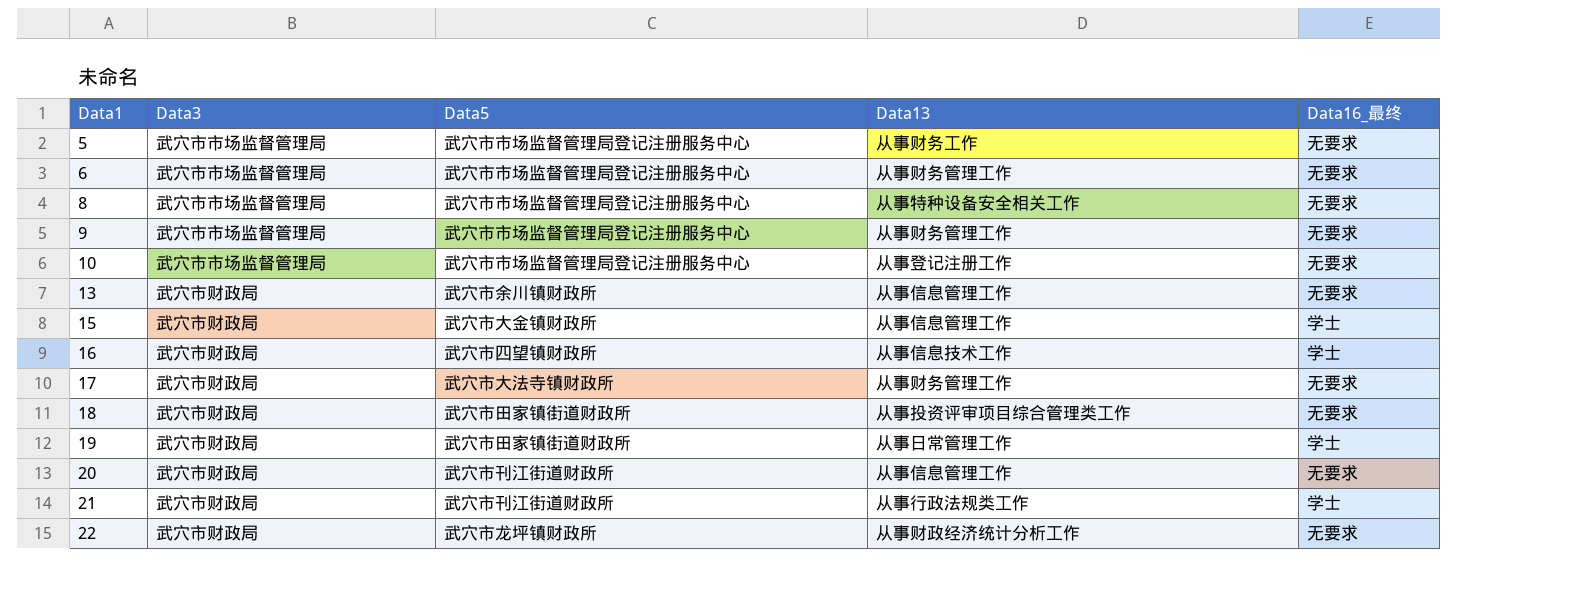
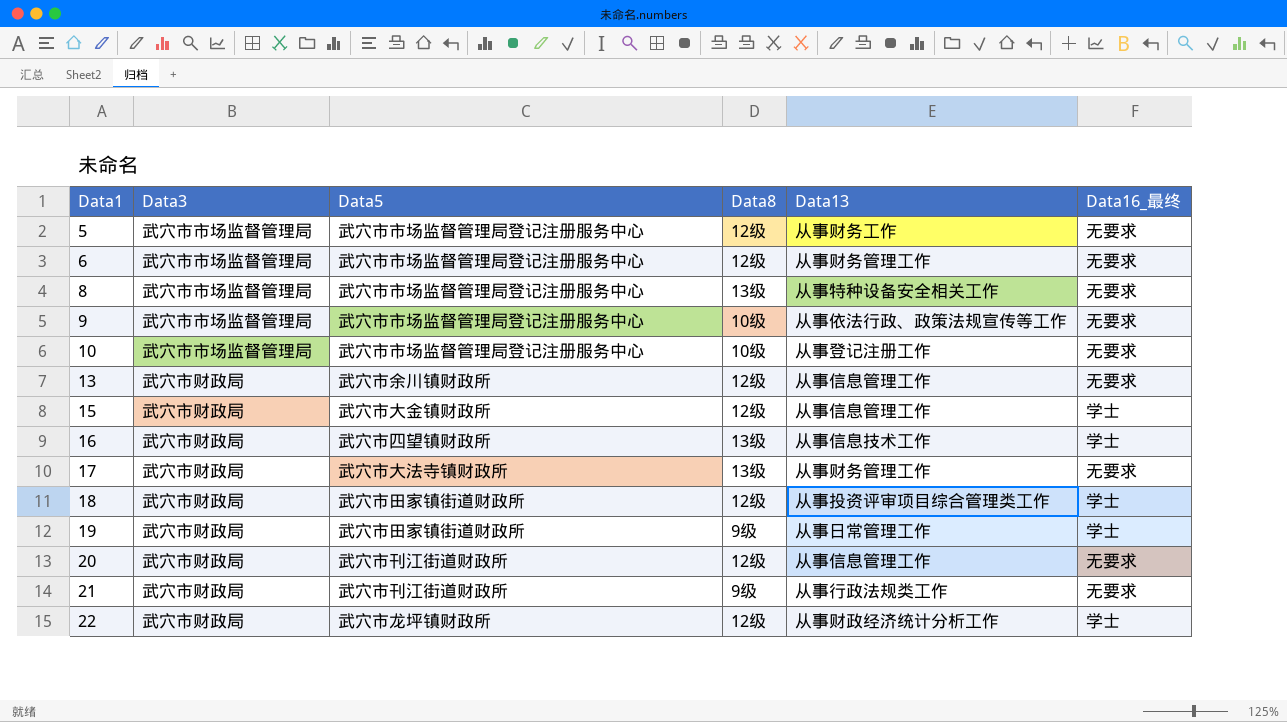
column Data8 | position: none -> 4
9 | Data13: 从事财务管理工作 -> 从事依法行政、政策法规宣传等工作
18 | Data16_最终: 无要求 -> 学士
21 | Data16_最终: 学士 -> 无要求
22 | Data16_最终: 无要求 -> 学士

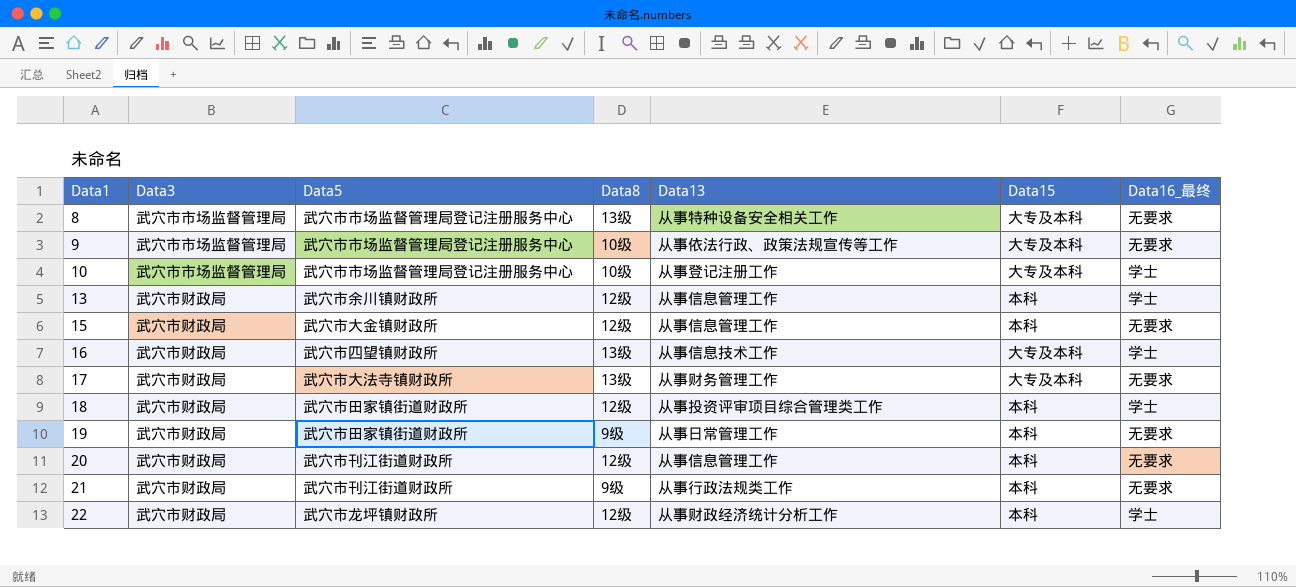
column Data15 | position: none -> 6
row 5: 武穴市市场监督管理局 | 武穴市市场监督管理局登记注册服务中心 | 12级 | 从事财务工作 | 无要求 -> none
row 6: 武穴市市场监督管理局 | 武穴市市场监督管理局登记注册服务中心 | 12级 | 从事财务管理工作 | 无要求 -> none
10 | Data16_最终: 无要求 -> 学士
13 | Data16_最终: 无要求 -> 学士
15 | Data16_最终: 学士 -> 无要求
19 | Data16_最终: 学士 -> 无要求

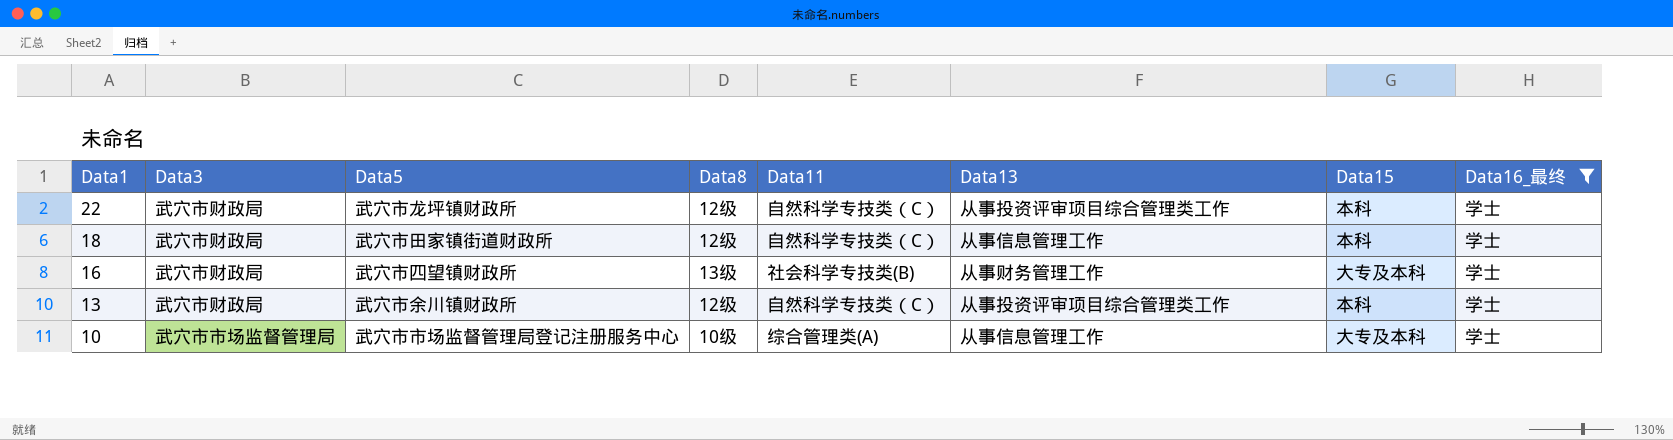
filter: none -> Data16_最终 = 学士
row order: Data1 ascending -> Data1 descending
column Data11 | position: none -> 5
22 | Data13: 从事财政经济统计分析工作 -> 从事投资评审项目综合管理类工作
18 | Data13: 从事投资评审项目综合管理类工作 -> 从事信息管理工作
16 | Data13: 从事信息技术工作 -> 从事财务管理工作
13 | Data13: 从事信息管理工作 -> 从事投资评审项目综合管理类工作
10 | Data13: 从事登记注册工作 -> 从事信息管理工作

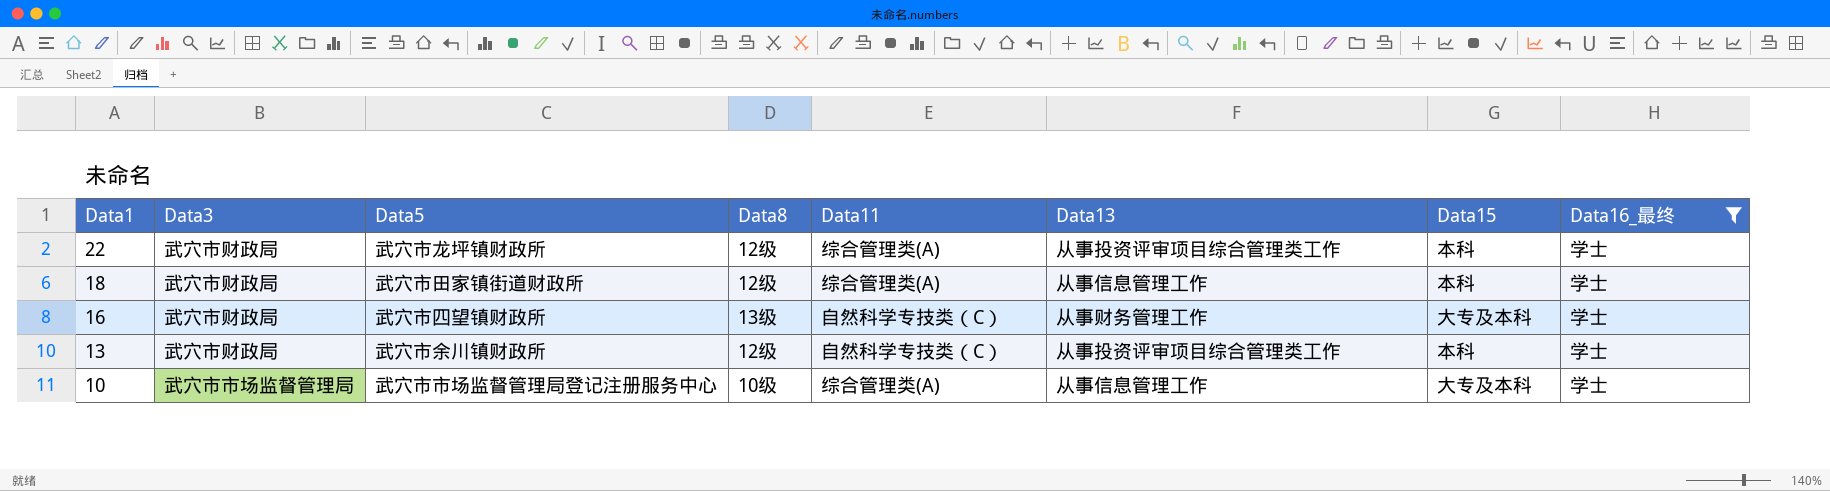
22 | Data11: 自然科学专技类（C） -> 综合管理类(A)
18 | Data11: 自然科学专技类（C） -> 综合管理类(A)
16 | Data11: 社会科学专技类(B) -> 自然科学专技类（C）

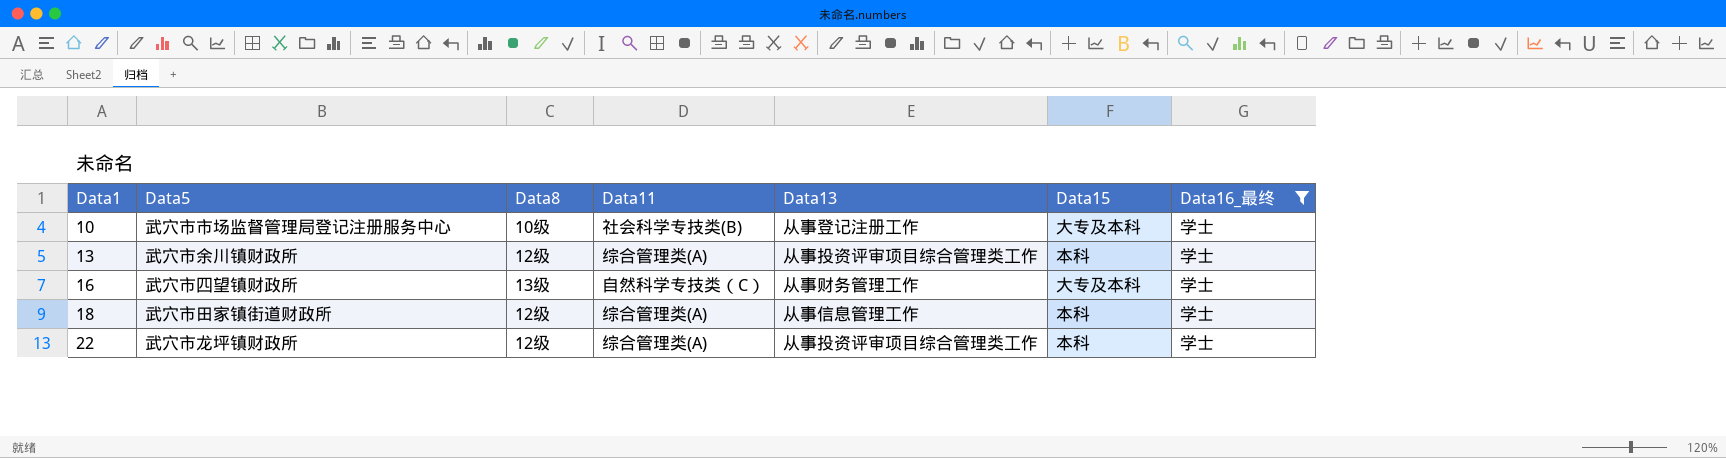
row order: Data1 descending -> Data1 ascending
column Data3 | position: 2 -> none
10 | Data11: 综合管理类(A) -> 社会科学专技类(B)
10 | Data13: 从事信息管理工作 -> 从事登记注册工作
13 | Data11: 自然科学专技类（C） -> 综合管理类(A)

